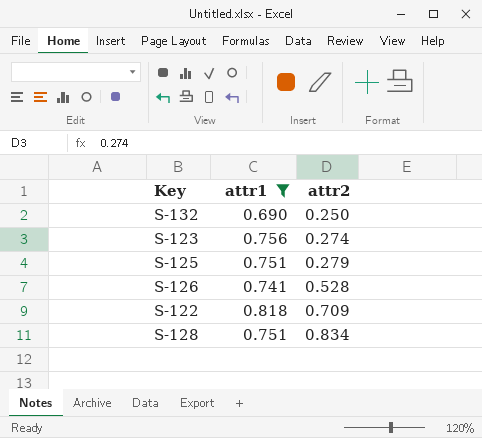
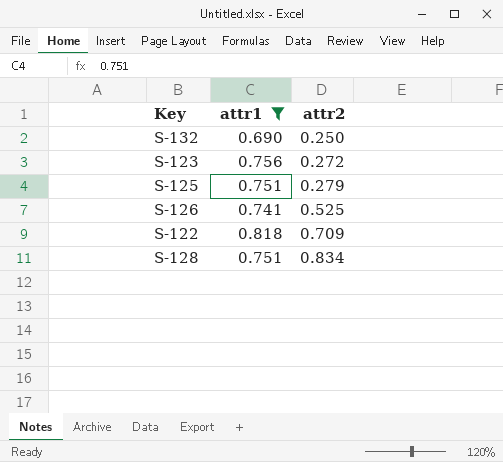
S-123 | attr2: 0.274 -> 0.272
S-126 | attr2: 0.528 -> 0.525

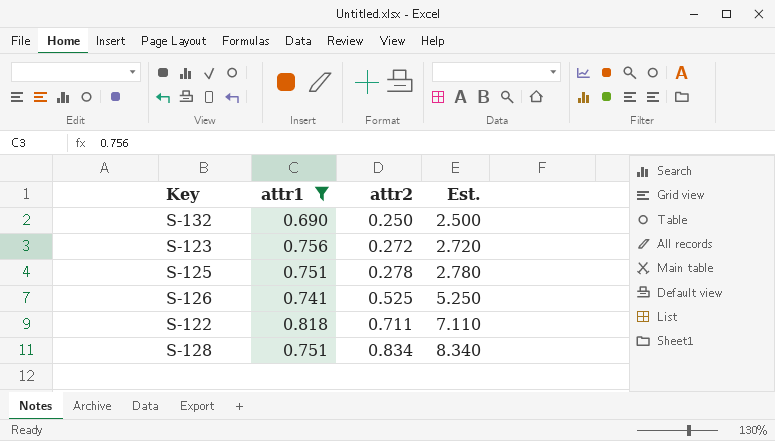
column Est. | formula: none -> [attr2] * 10
S-125 | attr2: 0.279 -> 0.278
S-122 | attr2: 0.709 -> 0.711

